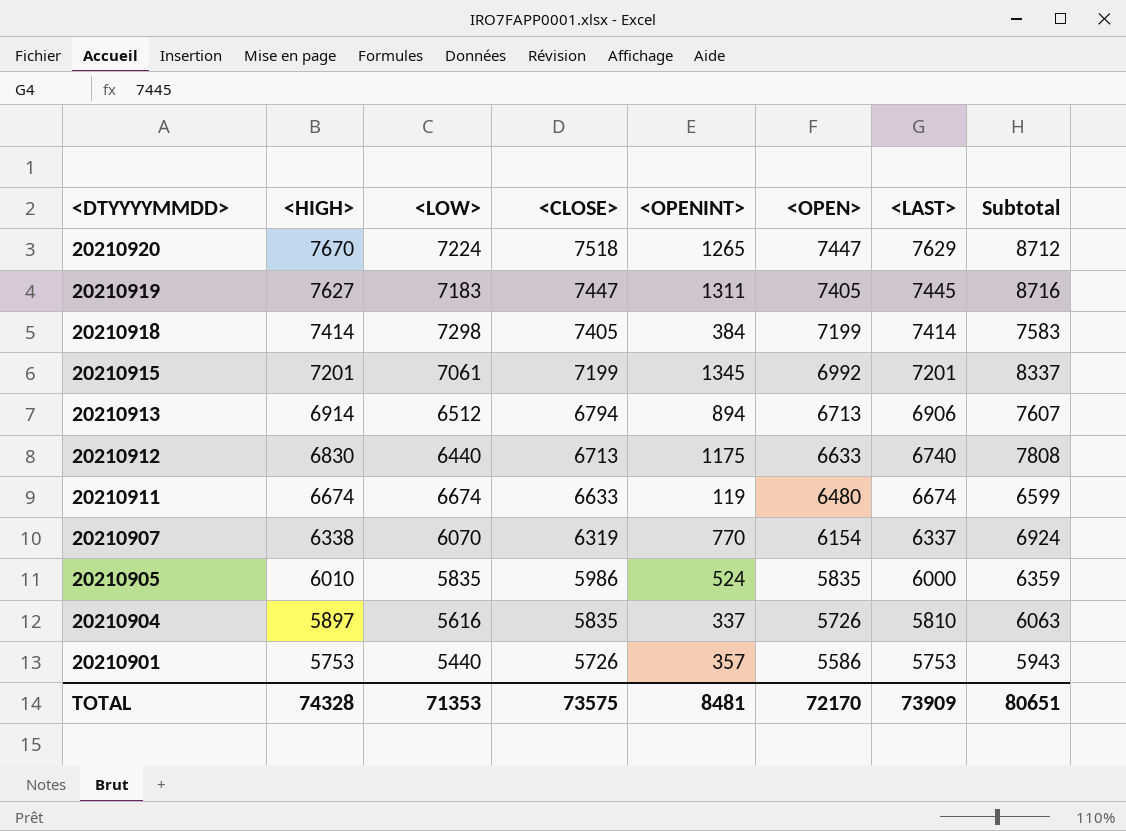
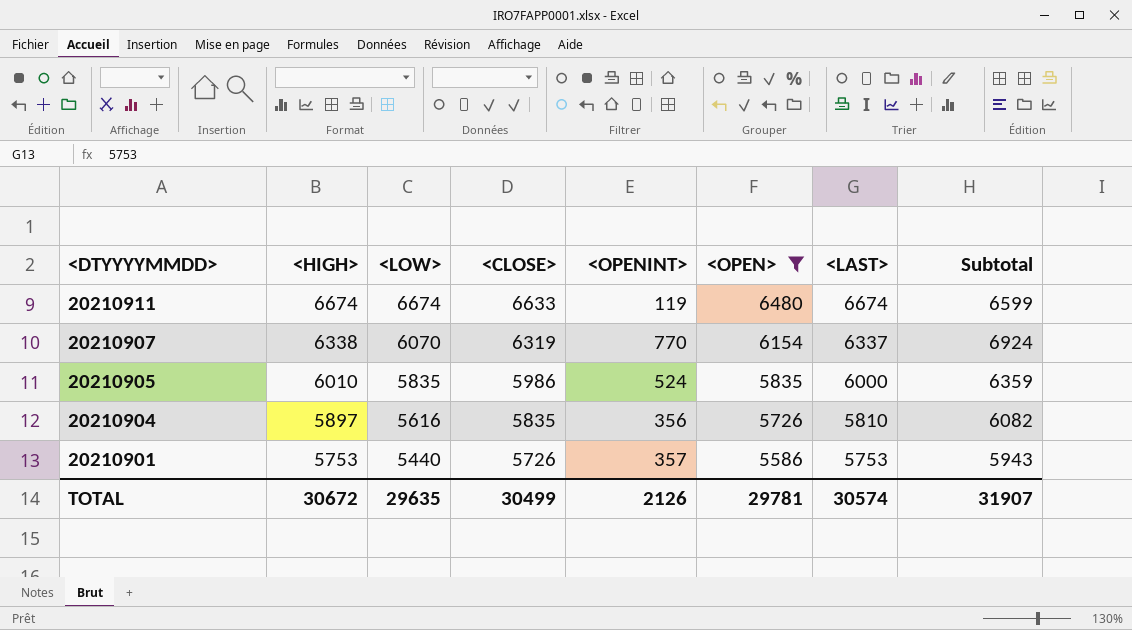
filter: none -> <OPEN> <= 6480
20210904 | <OPENINT>: 337 -> 356
20210904 | Subtotal: 6063 -> 6082
TOTAL | <HIGH>: 74328 -> 30672
TOTAL | <LOW>: 71353 -> 29635
TOTAL | <CLOSE>: 73575 -> 30499
TOTAL | <OPENINT>: 8481 -> 2126
TOTAL | <OPEN>: 72170 -> 29781
TOTAL | <LAST>: 73909 -> 30574
TOTAL | Subtotal: 80651 -> 31907

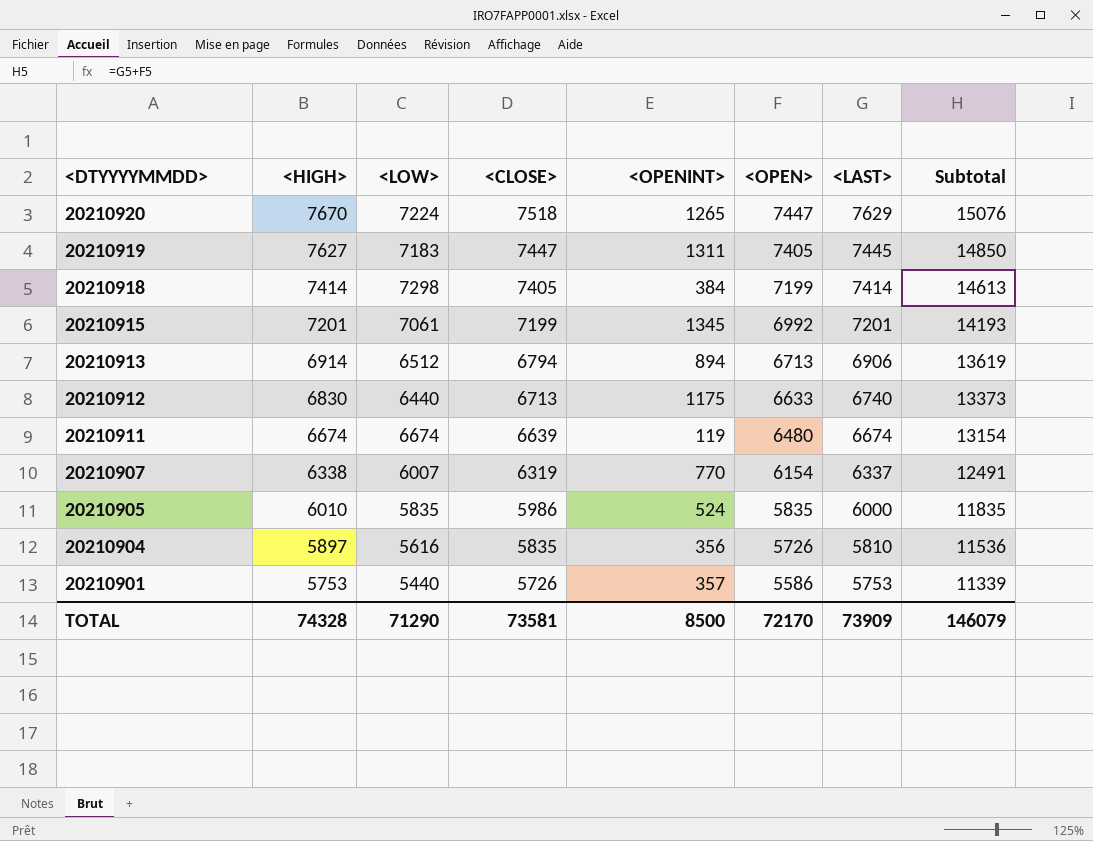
filter: <OPEN> <= 6480 -> none
column Subtotal | formula: [<OPENINT>] + [<OPEN>] -> [<OPEN>] + [<LAST>]
20210911 | <CLOSE>: 6633 -> 6639
20210907 | <LOW>: 6070 -> 6007
TOTAL | <HIGH>: 30672 -> 74328
TOTAL | <LOW>: 29635 -> 71290
TOTAL | <CLOSE>: 30499 -> 73581
TOTAL | <OPENINT>: 2126 -> 8500
TOTAL | <OPEN>: 29781 -> 72170
TOTAL | <LAST>: 30574 -> 73909
TOTAL | Subtotal: 31907 -> 146079

